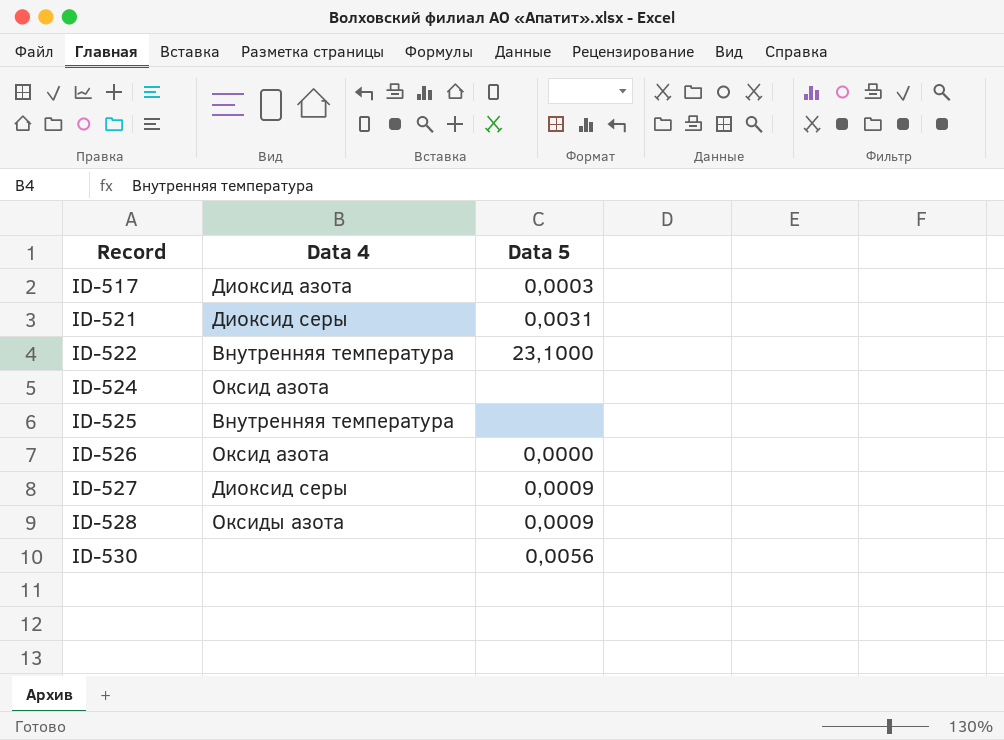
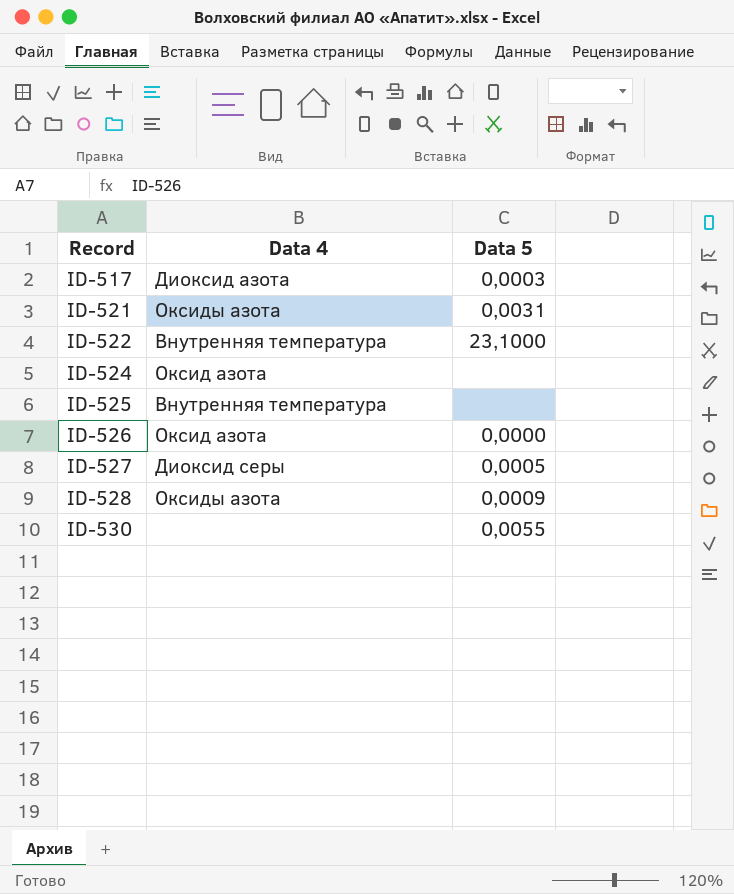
ID-521 | Data 4: Диоксид серы -> Оксиды азота
ID-527 | Data 5: 0,0009 -> 0,0005
ID-530 | Data 5: 0,0056 -> 0,0055

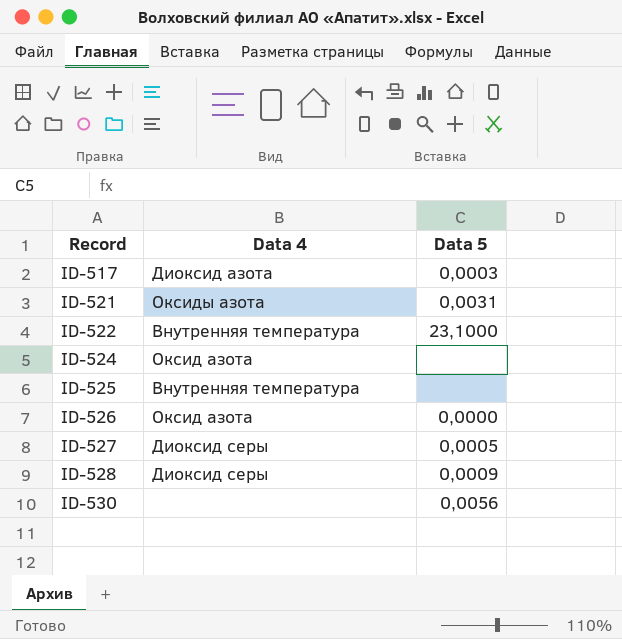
ID-528 | Data 4: Оксиды азота -> Диоксид серы
ID-530 | Data 5: 0,0055 -> 0,0056

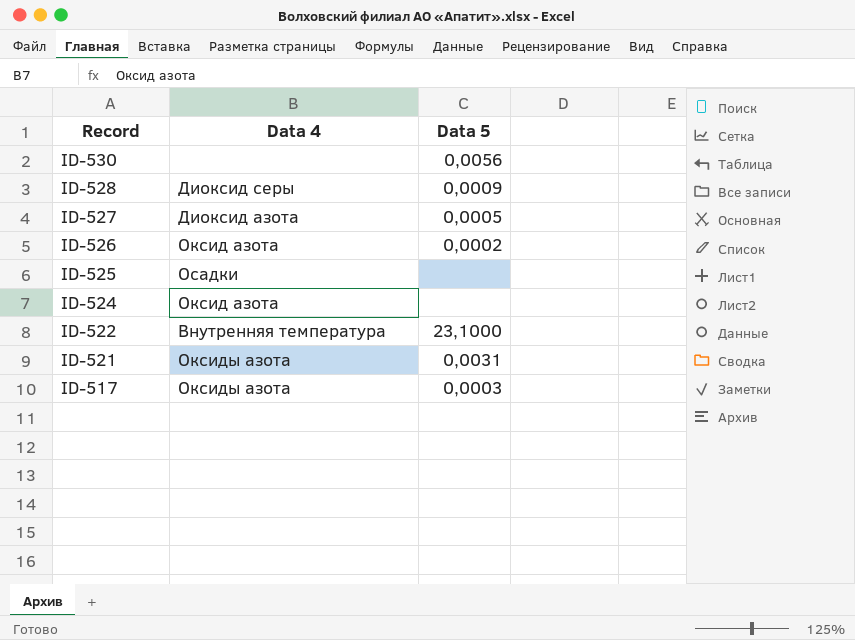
row order: Record ascending -> Record descending
ID-527 | Data 4: Диоксид серы -> Диоксид азота
ID-526 | Data 5: 0,0000 -> 0,0002
ID-525 | Data 4: Внутренняя температура -> Осадки
ID-517 | Data 4: Диоксид азота -> Оксиды азота

